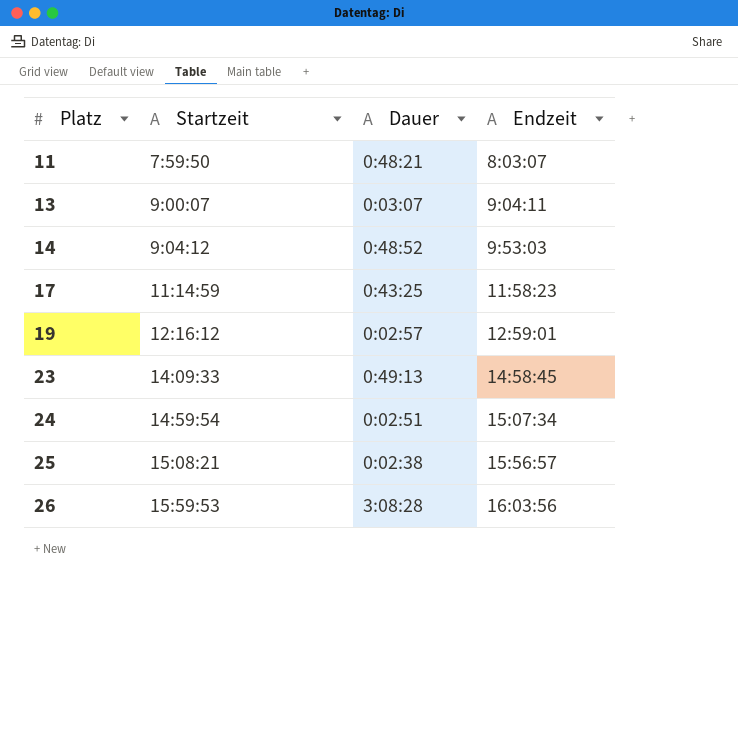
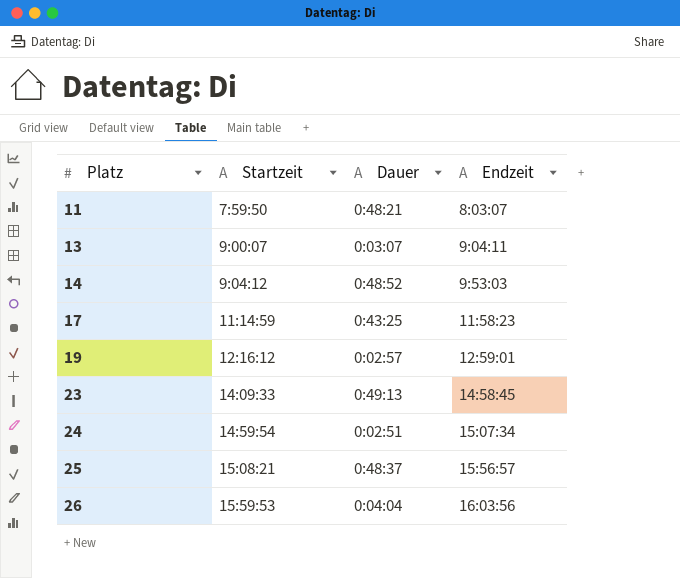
25 | Dauer: 0:02:38 -> 0:48:37
26 | Dauer: 3:08:28 -> 0:04:04

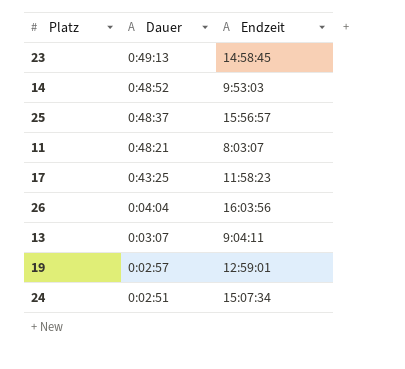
row order: Platz ascending -> Dauer descending
column Startzeit | position: 2 -> none

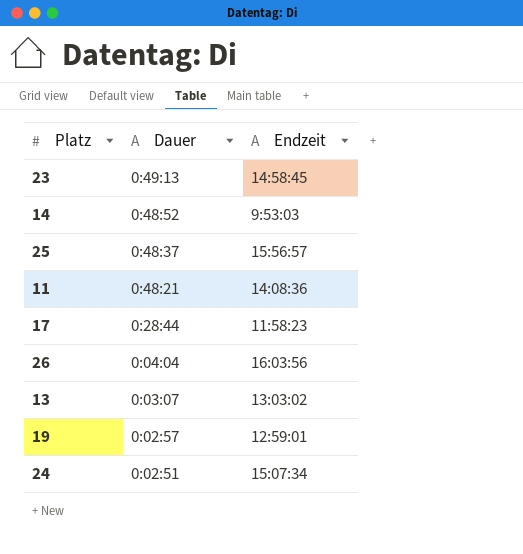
11 | Endzeit: 8:03:07 -> 14:08:36
17 | Dauer: 0:43:25 -> 0:28:44
13 | Endzeit: 9:04:11 -> 13:03:02

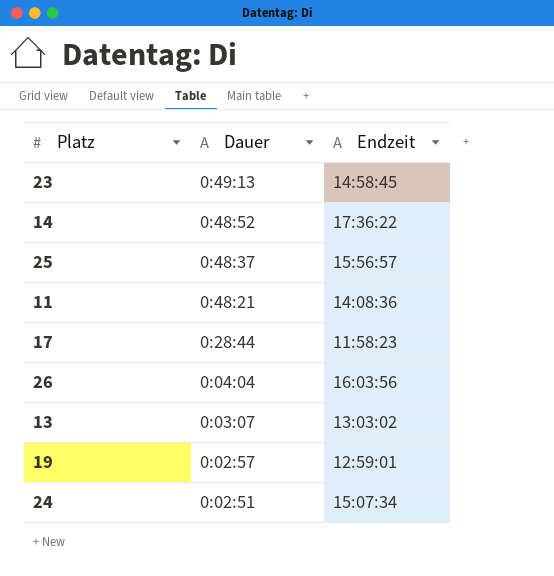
14 | Endzeit: 9:53:03 -> 17:36:22

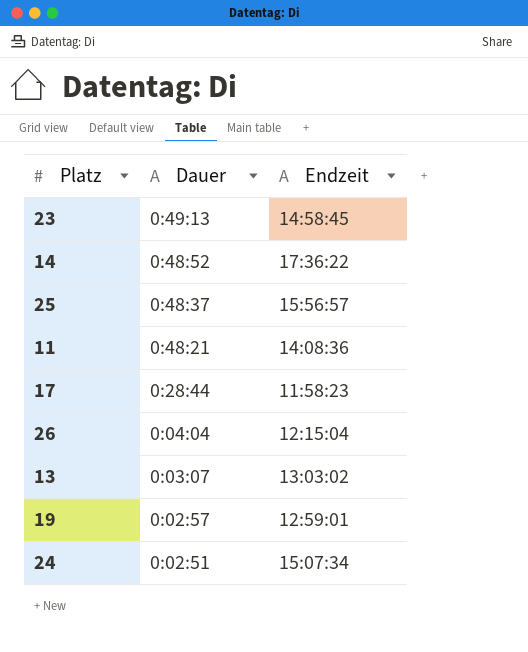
26 | Endzeit: 16:03:56 -> 12:15:04

